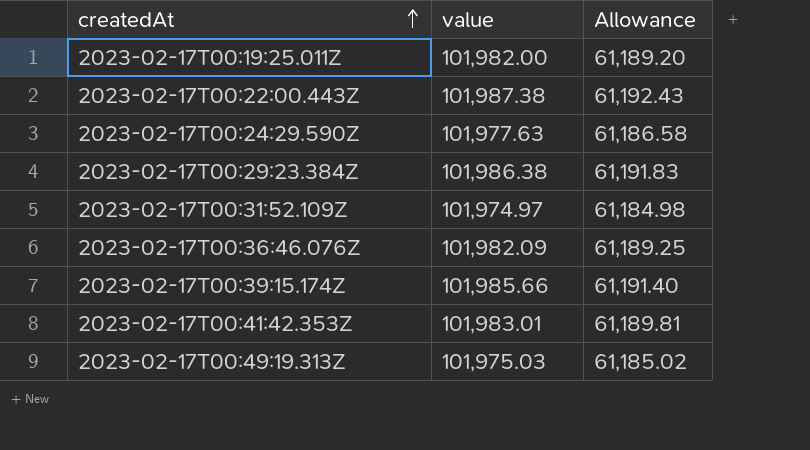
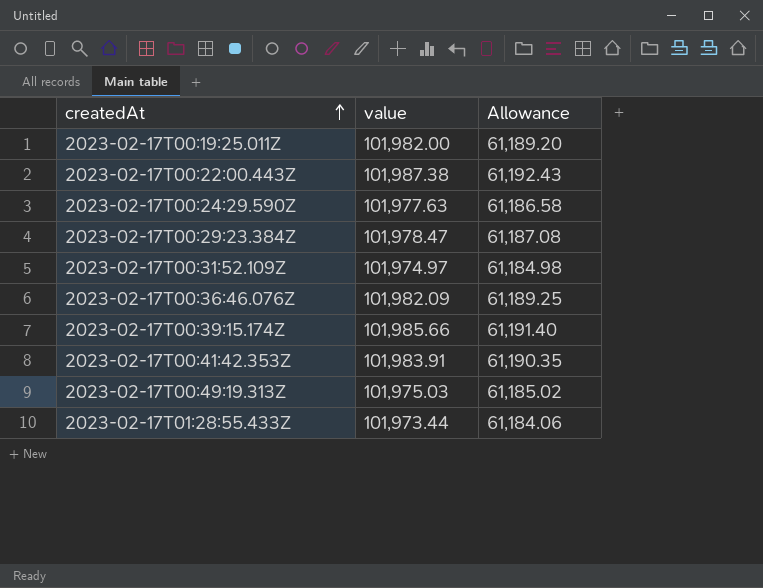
2023-02-17T00:29:23.384Z | value: 101,986.38 -> 101,978.47
2023-02-17T00:29:23.384Z | Allowance: 61,191.83 -> 61,187.08
2023-02-17T00:41:42.353Z | value: 101,983.01 -> 101,983.91
2023-02-17T00:41:42.353Z | Allowance: 61,189.81 -> 61,190.35
row 2023-02-17T01:28:55.433Z: none -> 101,973.44 | 61,184.06

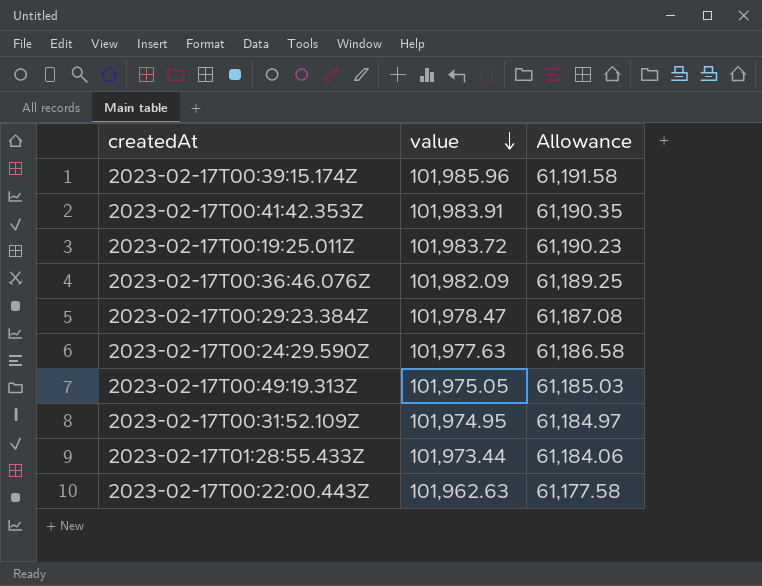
row order: createdAt ascending -> value descending
2023-02-17T00:39:15.174Z | value: 101,985.66 -> 101,985.96
2023-02-17T00:39:15.174Z | Allowance: 61,191.40 -> 61,191.58
2023-02-17T00:19:25.011Z | value: 101,982.00 -> 101,983.72
2023-02-17T00:19:25.011Z | Allowance: 61,189.20 -> 61,190.23
2023-02-17T00:49:19.313Z | value: 101,975.03 -> 101,975.05
2023-02-17T00:49:19.313Z | Allowance: 61,185.02 -> 61,185.03
2023-02-17T00:31:52.109Z | value: 101,974.97 -> 101,974.95
2023-02-17T00:31:52.109Z | Allowance: 61,184.98 -> 61,184.97
2023-02-17T00:22:00.443Z | value: 101,987.38 -> 101,962.63
2023-02-17T00:22:00.443Z | Allowance: 61,192.43 -> 61,177.58

